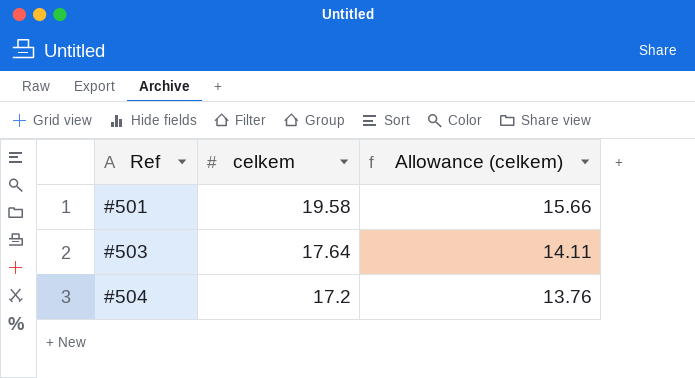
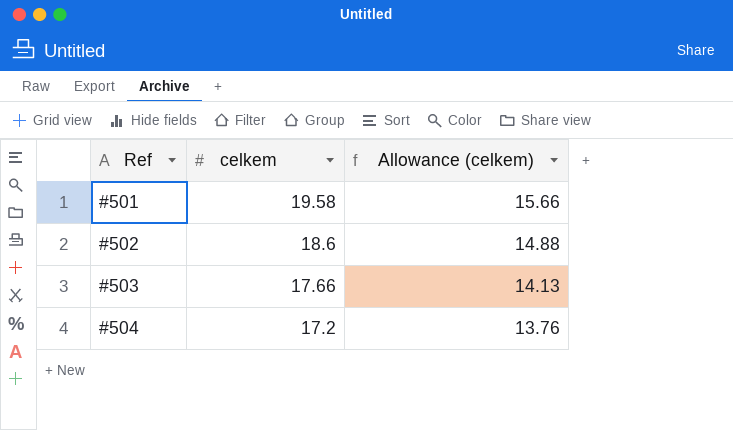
row #502: none -> 18.6 | 14.88
#503 | celkem: 17.64 -> 17.66
#503 | Allowance (celkem): 14.11 -> 14.13

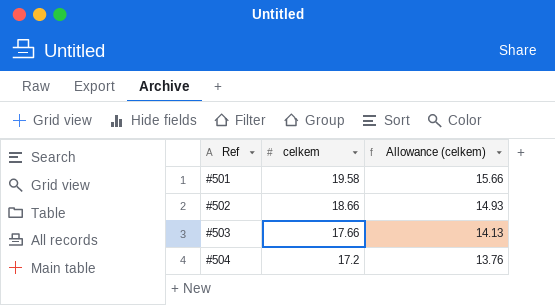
#502 | celkem: 18.6 -> 18.66
#502 | Allowance (celkem): 14.88 -> 14.93

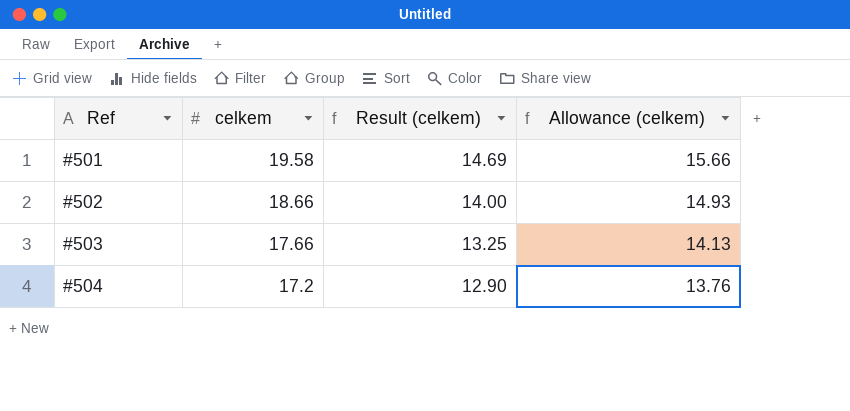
column Result (celkem) | formula: none -> [celkem] * 0.75

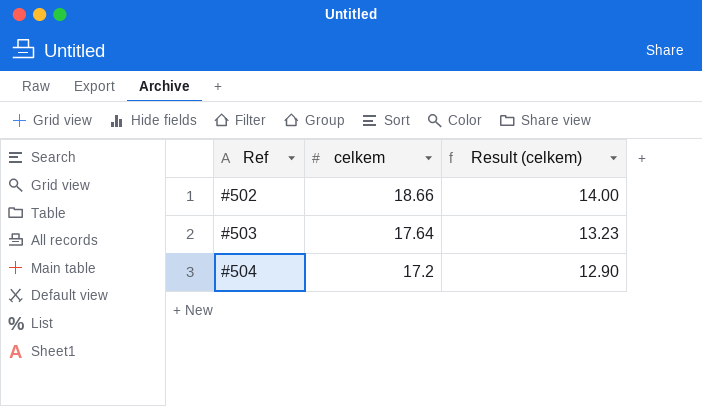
column Allowance (celkem) | formula: [celkem] * 0.8 -> none
row #501: 19.58 | 14.69 | 15.66 -> none
#503 | celkem: 17.66 -> 17.64
#503 | Result (celkem): 13.25 -> 13.23

